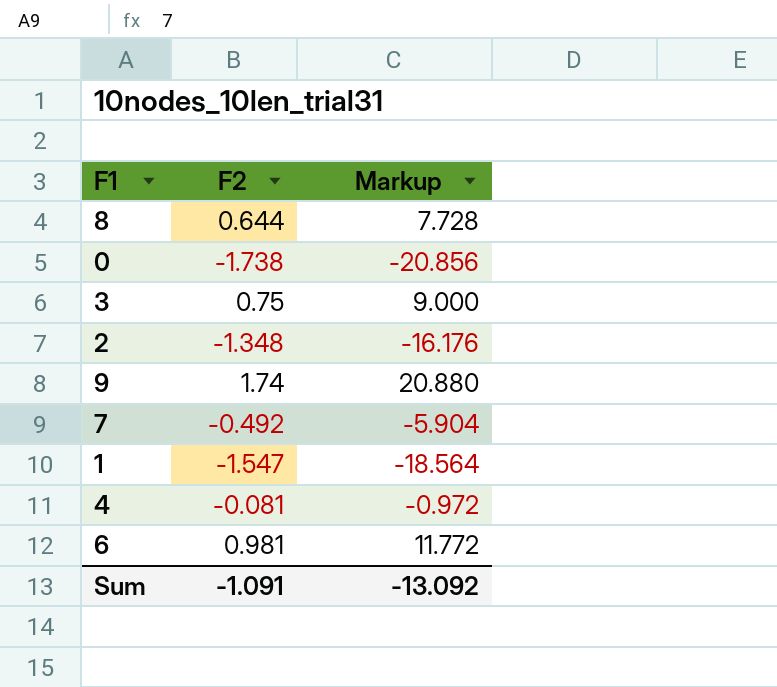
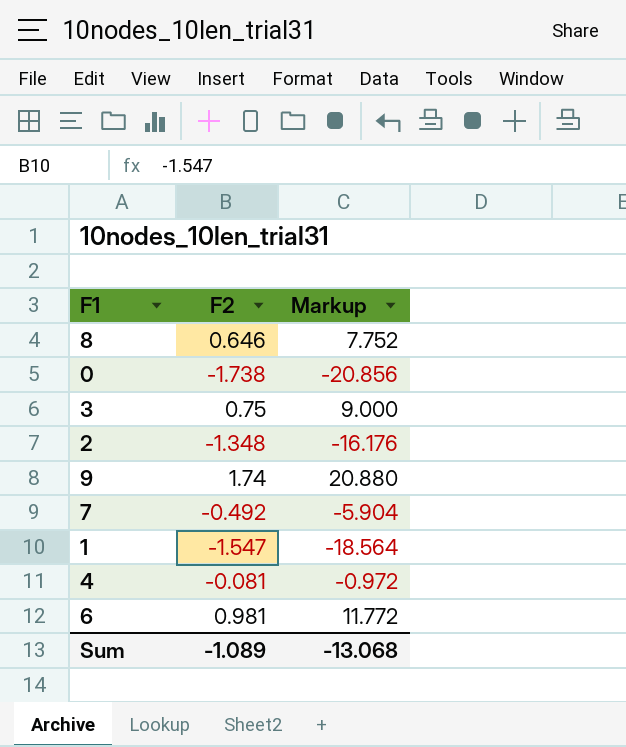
8 | F2: 0.644 -> 0.646
8 | Markup: 7.728 -> 7.752
Sum | F2: -1.091 -> -1.089
Sum | Markup: -13.092 -> -13.068

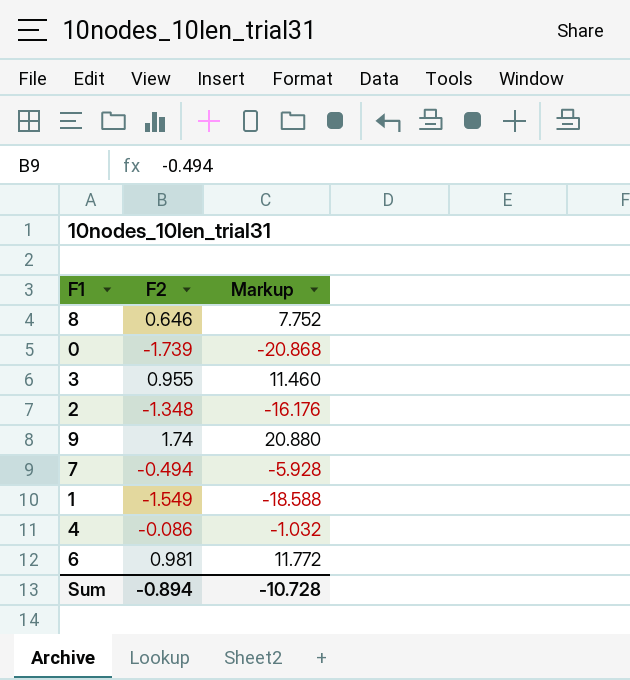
0 | F2: -1.738 -> -1.739
0 | Markup: -20.856 -> -20.868
3 | F2: 0.75 -> 0.955
3 | Markup: 9.000 -> 11.460
7 | F2: -0.492 -> -0.494
7 | Markup: -5.904 -> -5.928
1 | F2: -1.547 -> -1.549
1 | Markup: -18.564 -> -18.588
4 | F2: -0.081 -> -0.086
4 | Markup: -0.972 -> -1.032
Sum | F2: -1.089 -> -0.894
Sum | Markup: -13.068 -> -10.728

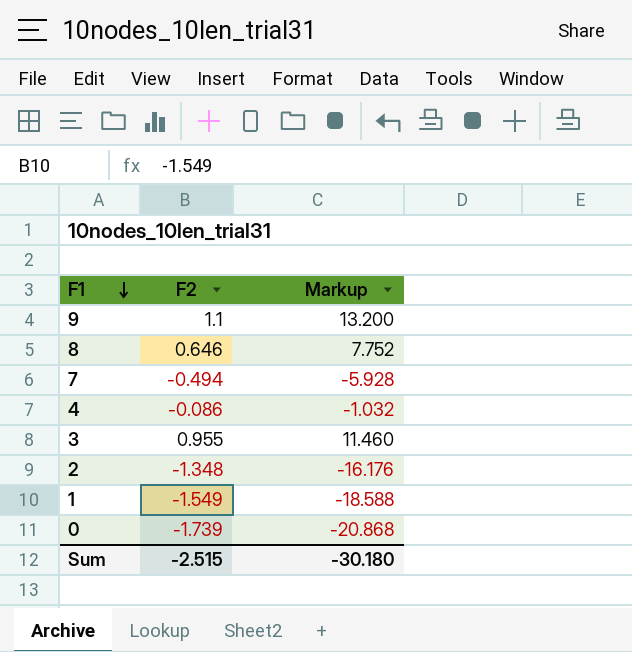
row order: none -> F1 descending
row 6: 0.981 | 11.772 -> none
9 | F2: 1.74 -> 1.1
9 | Markup: 20.880 -> 13.200
Sum | F2: -0.894 -> -2.515
Sum | Markup: -10.728 -> -30.180

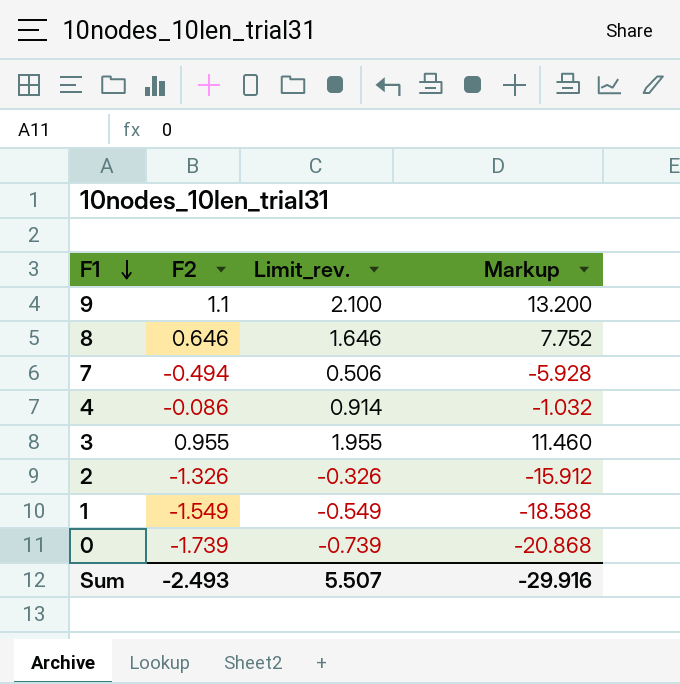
column Limit_rev. | formula: none -> [F2] + 1
2 | F2: -1.348 -> -1.326
2 | Markup: -16.176 -> -15.912
Sum | F2: -2.515 -> -2.493
Sum | Markup: -30.180 -> -29.916

